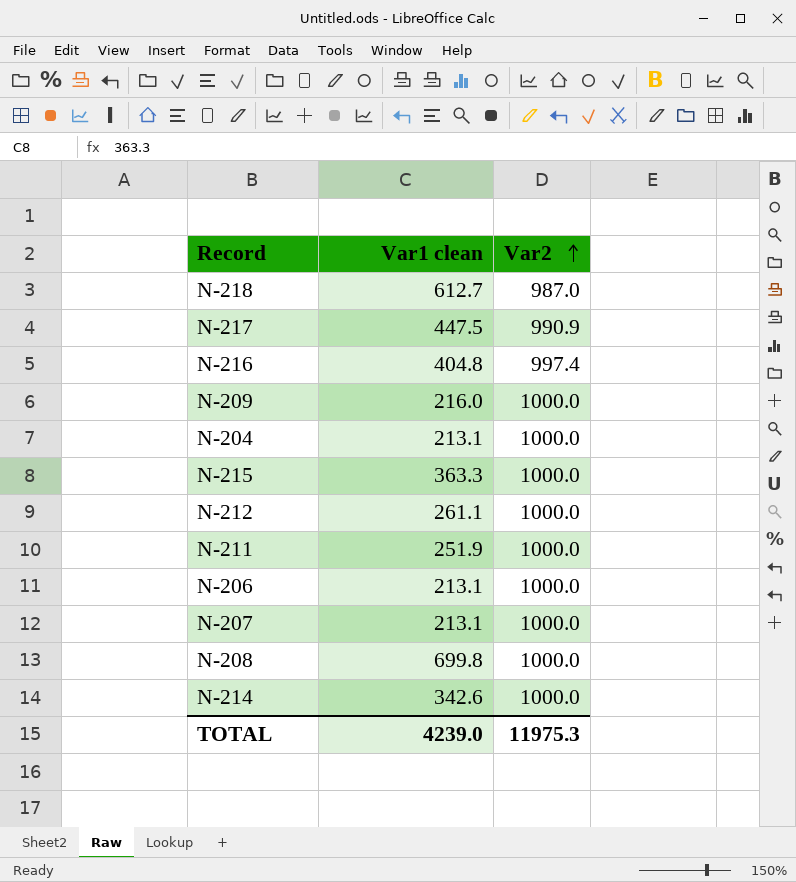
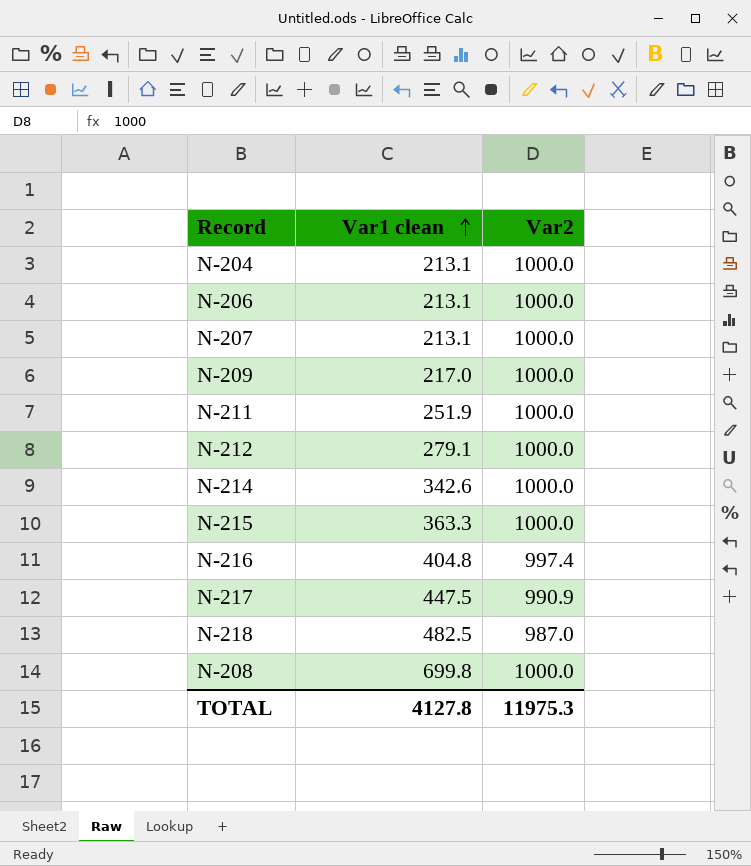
row order: Var2 ascending -> Var1 clean ascending
N-209 | Var1 clean: 216.0 -> 217.0
N-212 | Var1 clean: 261.1 -> 279.1
N-218 | Var1 clean: 612.7 -> 482.5
TOTAL | Var1 clean: 4239.0 -> 4127.8

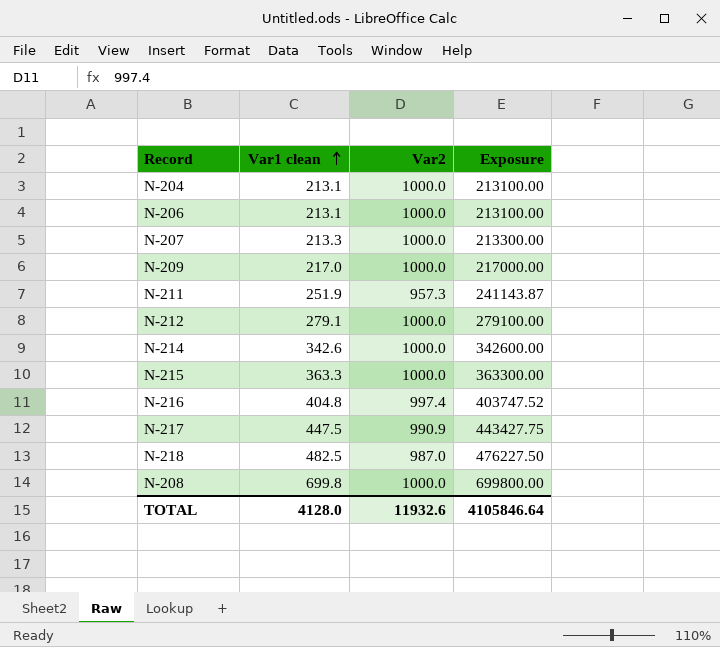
column Exposure | formula: none -> [Var1 clean] * [Var2]
N-207 | Var1 clean: 213.1 -> 213.3
N-211 | Var2: 1000.0 -> 957.3
TOTAL | Var1 clean: 4127.8 -> 4128.0
TOTAL | Var2: 11975.3 -> 11932.6

